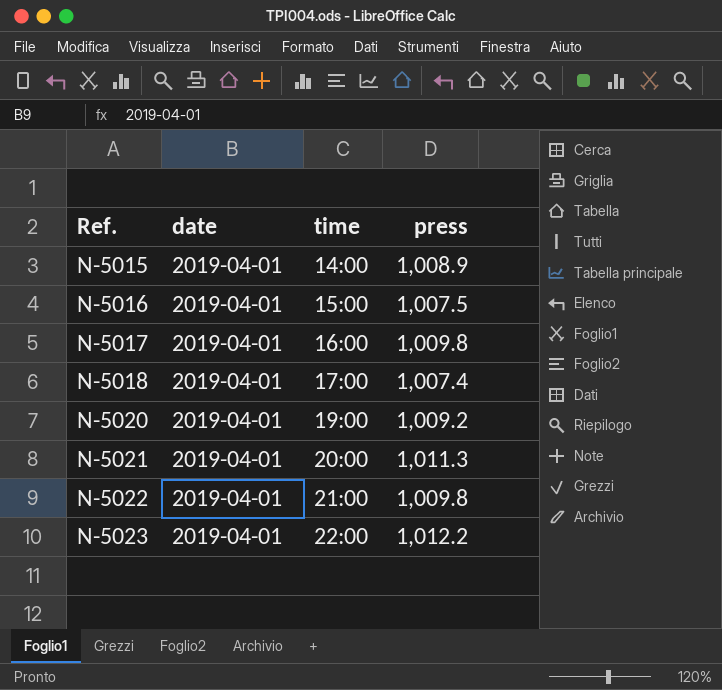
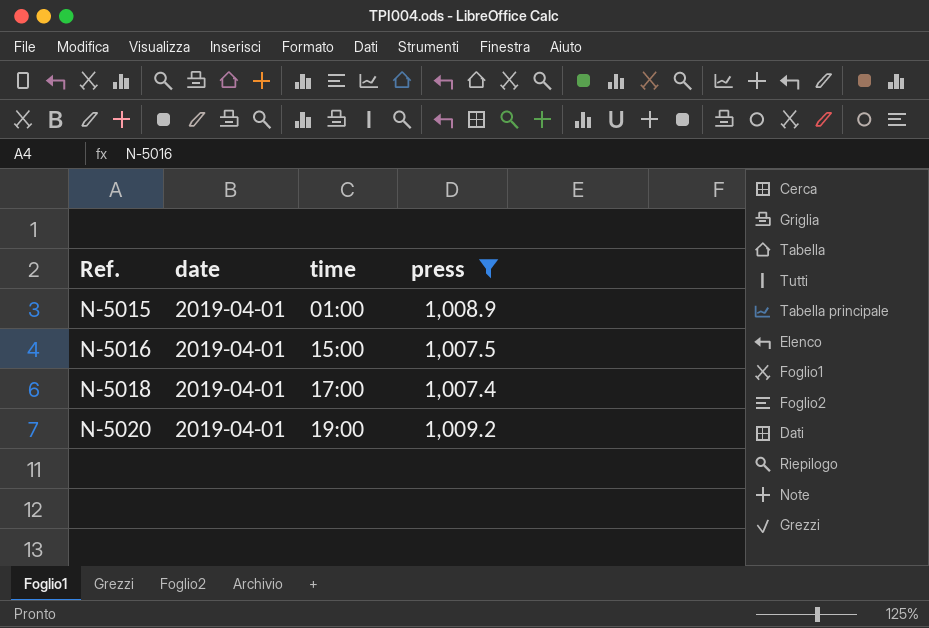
filter: none -> press <= 1,009.2
N-5015 | time: 14:00 -> 01:00

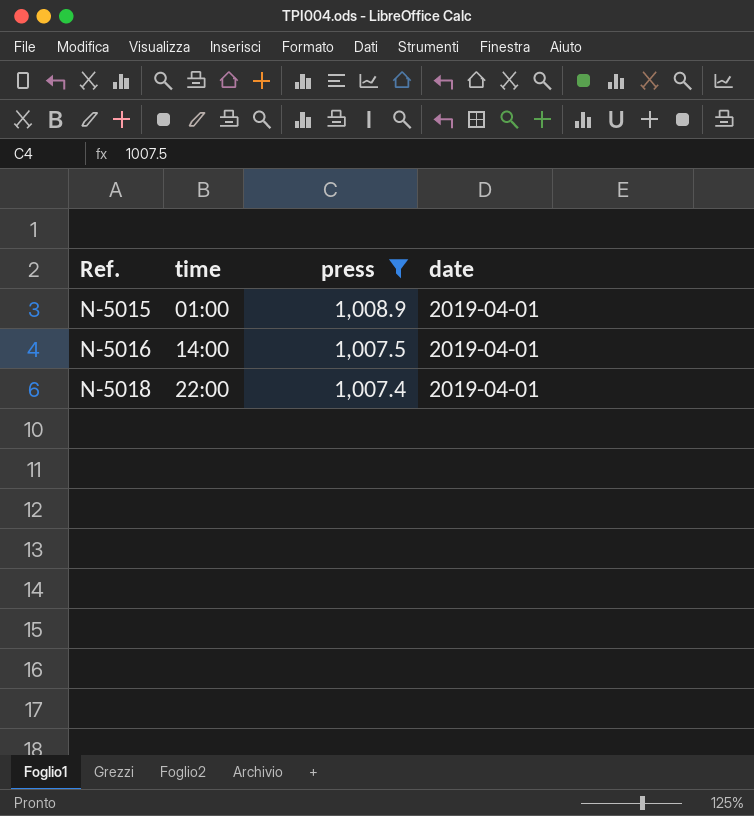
column date | position: 2 -> 4
row N-5020: 2019-04-01 | 19:00 | 1,009.2 -> none
N-5016 | time: 15:00 -> 14:00
N-5018 | time: 17:00 -> 22:00

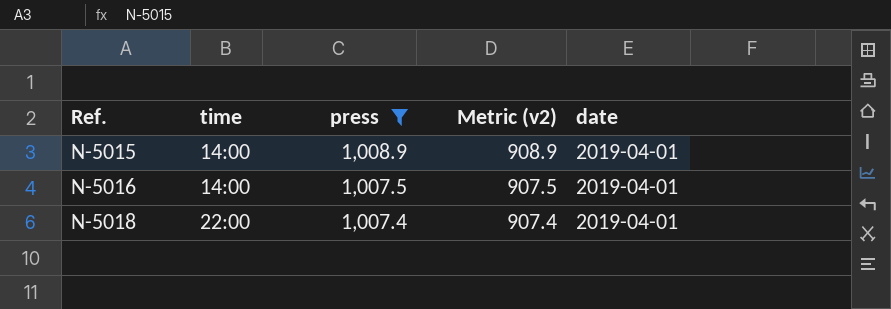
column Metric (v2) | formula: none -> [press] - 100
N-5015 | time: 01:00 -> 14:00

